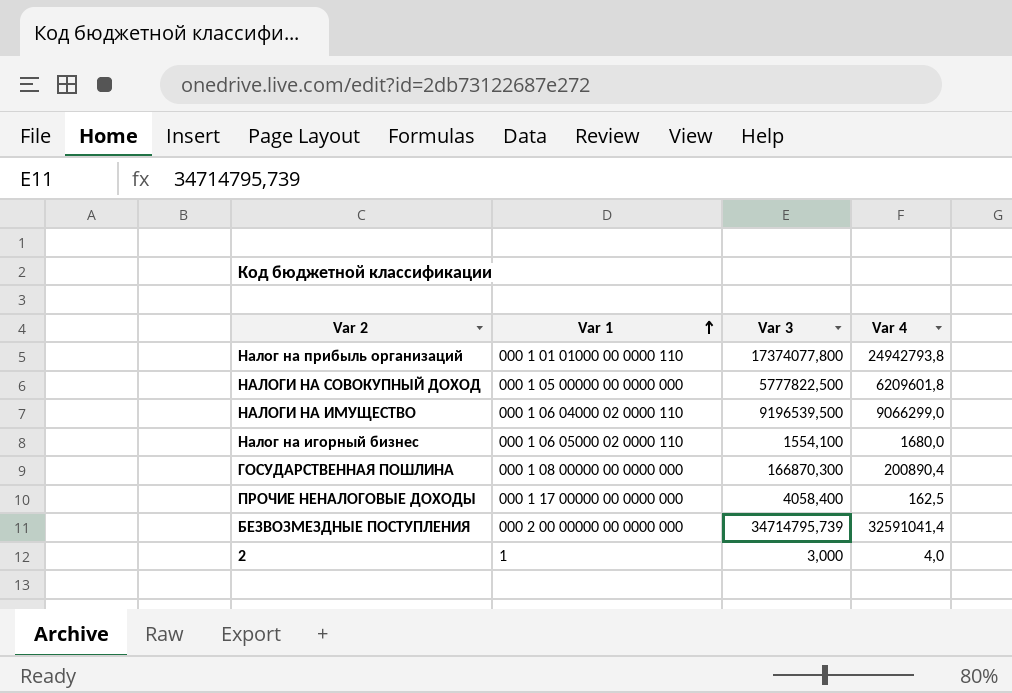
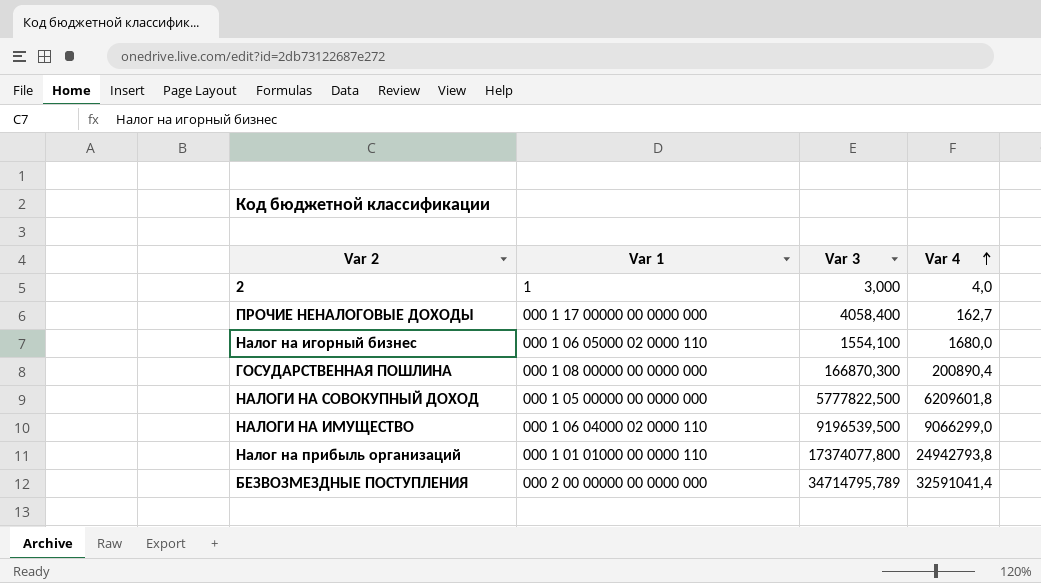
row order: Var 1 ascending -> Var 4 ascending
ПРОЧИЕ НЕНАЛОГОВЫЕ ДОХОДЫ | Var 4: 162,5 -> 162,7
БЕЗВОЗМЕЗДНЫЕ ПОСТУПЛЕНИЯ | Var 3: 34714795,739 -> 34714795,789

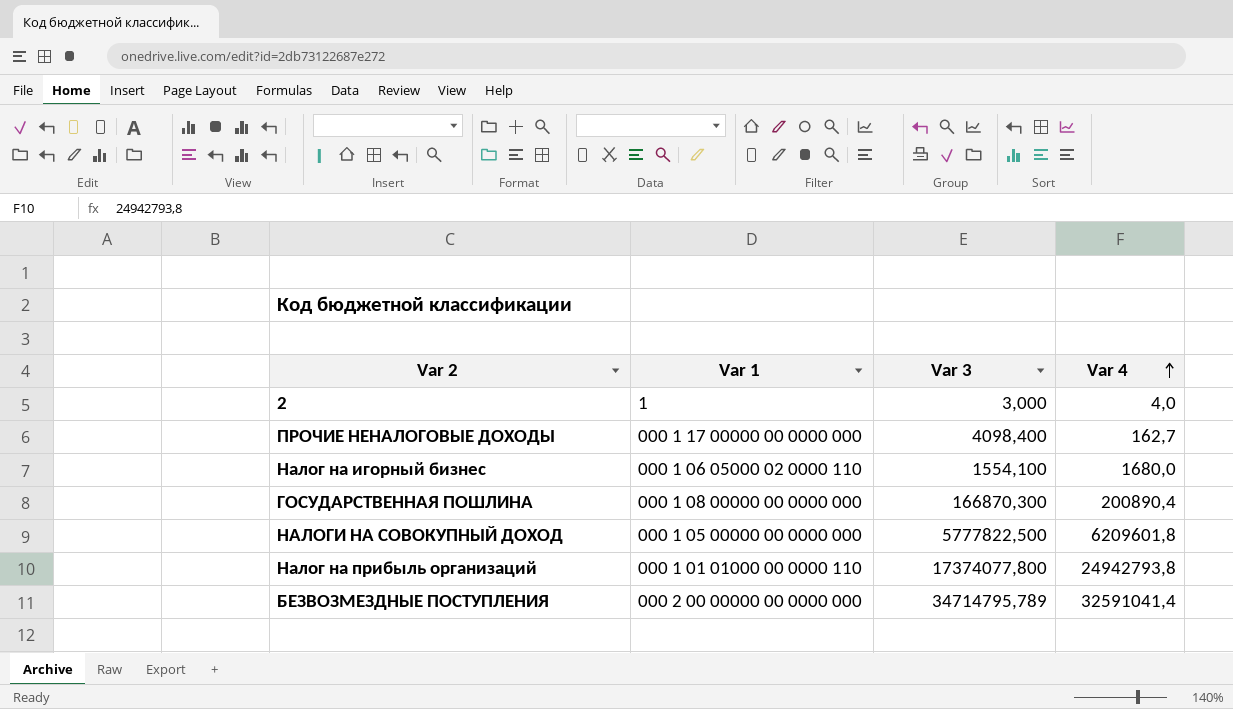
row НАЛОГИ НА ИМУЩЕСТВО: 000 1 06 04000 02 0000 110 | 9196539,500 | 9066299,0 -> none
ПРОЧИЕ НЕНАЛОГОВЫЕ ДОХОДЫ | Var 3: 4058,400 -> 4098,400

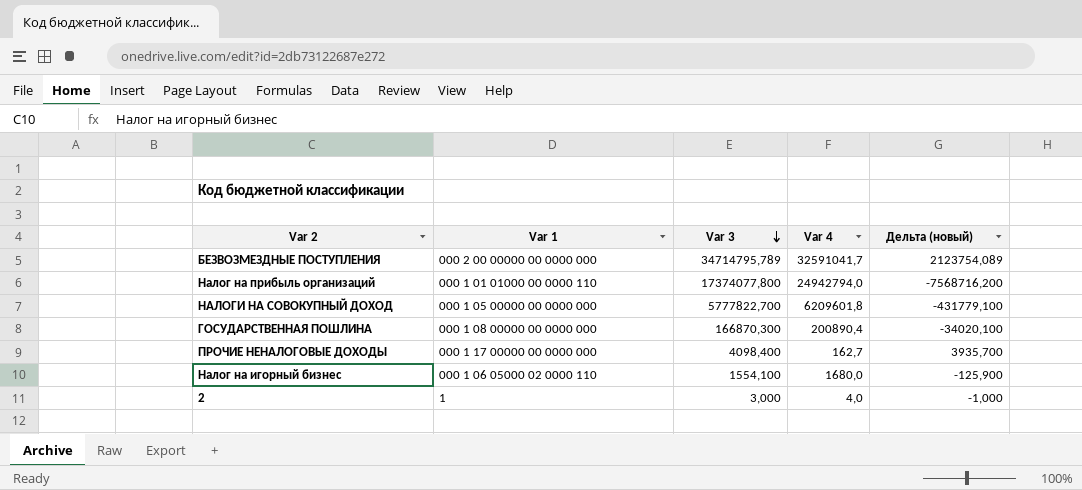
row order: Var 4 ascending -> Var 3 descending
column Дельта (новый) | formula: none -> [Var 3] - [Var 4]
БЕЗВОЗМЕЗДНЫЕ ПОСТУПЛЕНИЯ | Var 4: 32591041,4 -> 32591041,7
Налог на прибыль организаций | Var 4: 24942793,8 -> 24942794,0
НАЛОГИ НА СОВОКУПНЫЙ ДОХОД | Var 3: 5777822,500 -> 5777822,700

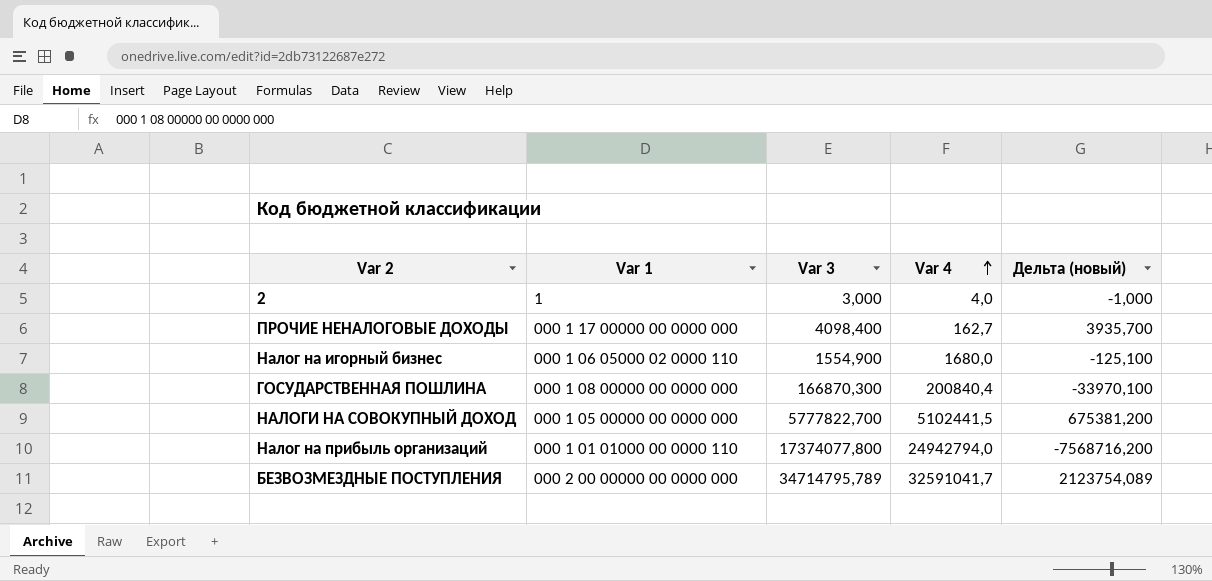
row order: Var 3 descending -> Var 4 ascending
Налог на игорный бизнес | Var 3: 1554,100 -> 1554,900
Налог на игорный бизнес | Дельта (новый): -125,900 -> -125,100
ГОСУДАРСТВЕННАЯ ПОШЛИНА | Var 4: 200890,4 -> 200840,4
ГОСУДАРСТВЕННАЯ ПОШЛИНА | Дельта (новый): -34020,100 -> -33970,100
НАЛОГИ НА СОВОКУПНЫЙ ДОХОД | Var 4: 6209601,8 -> 5102441,5
НАЛОГИ НА СОВОКУПНЫЙ ДОХОД | Дельта (новый): -431779,100 -> 675381,200

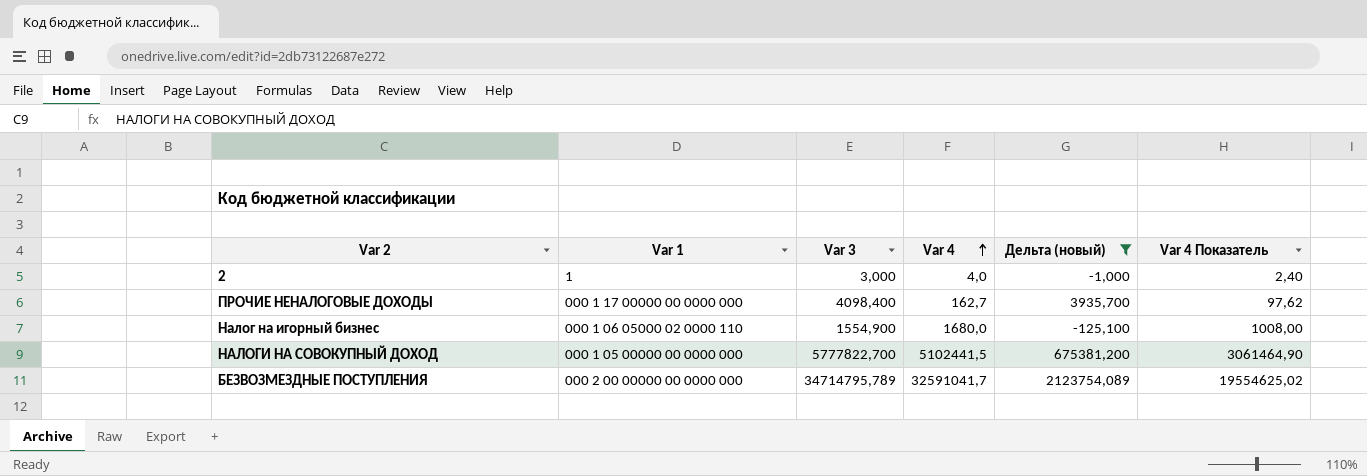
filter: none -> Дельта (новый) >= -125,100
column Var 4 Показатель | formula: none -> [Var 4] * 0,6

